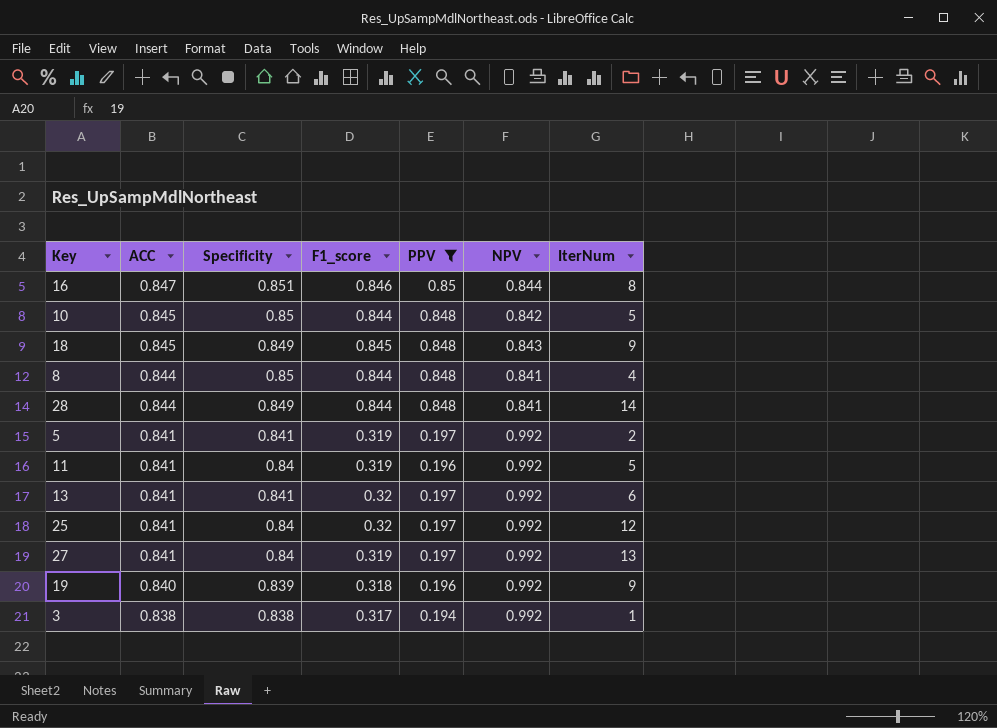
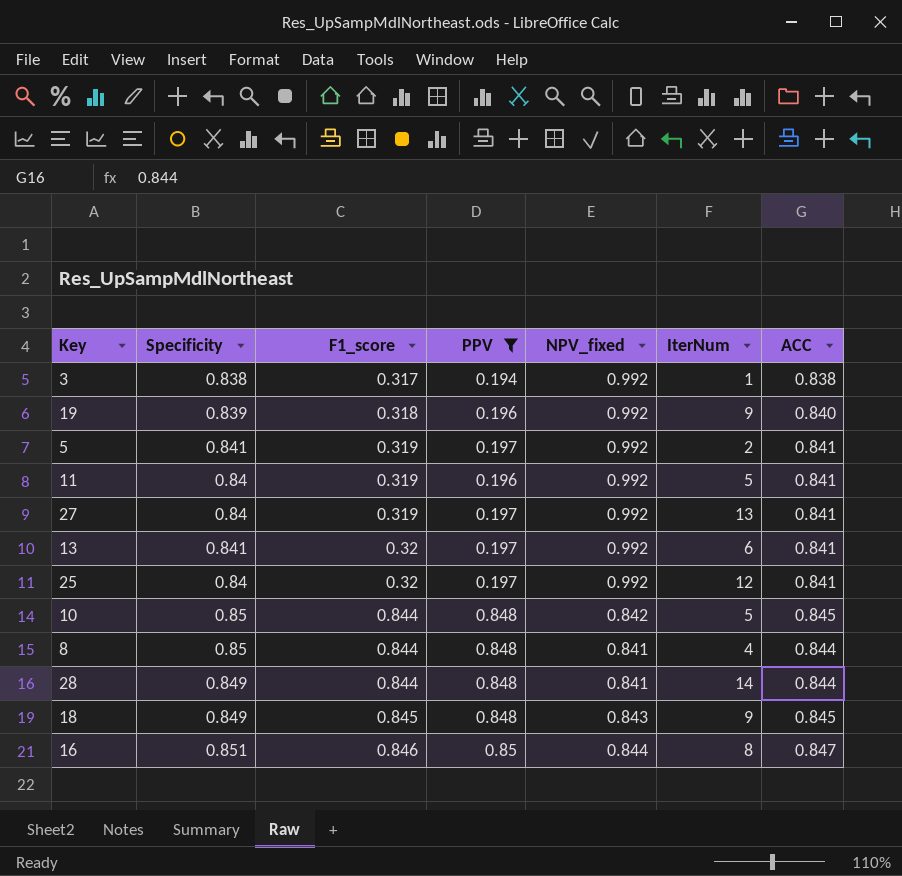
row order: ACC descending -> F1_score ascending
column name: NPV -> NPV_fixed
column ACC | position: 2 -> 7

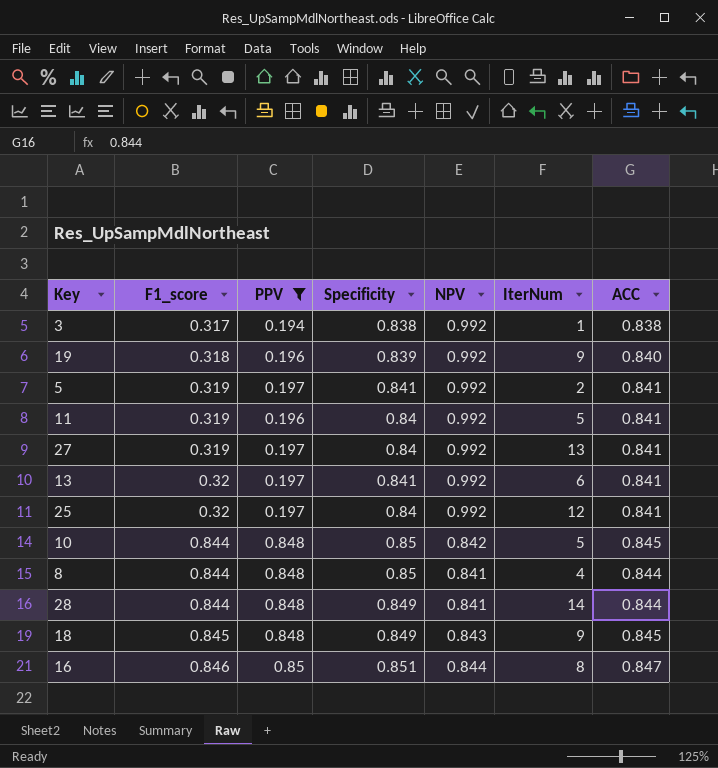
column Specificity | position: 2 -> 4
column name: NPV_fixed -> NPV

